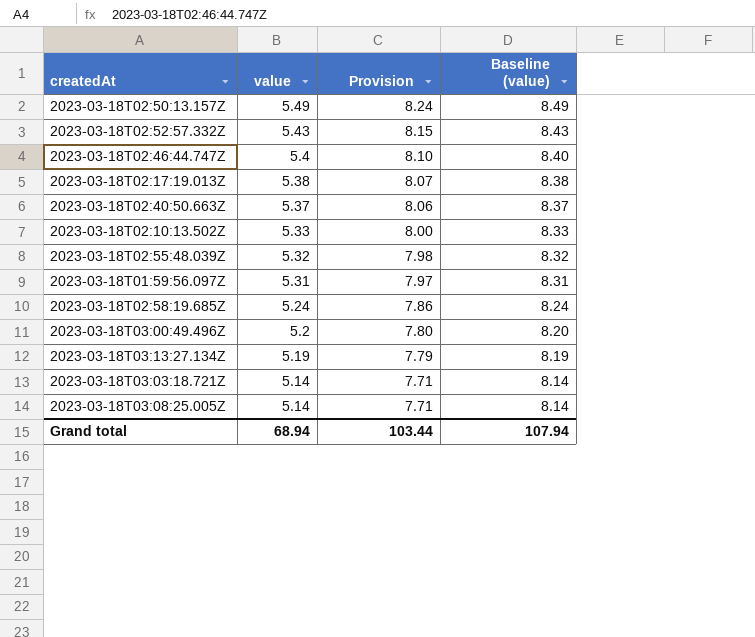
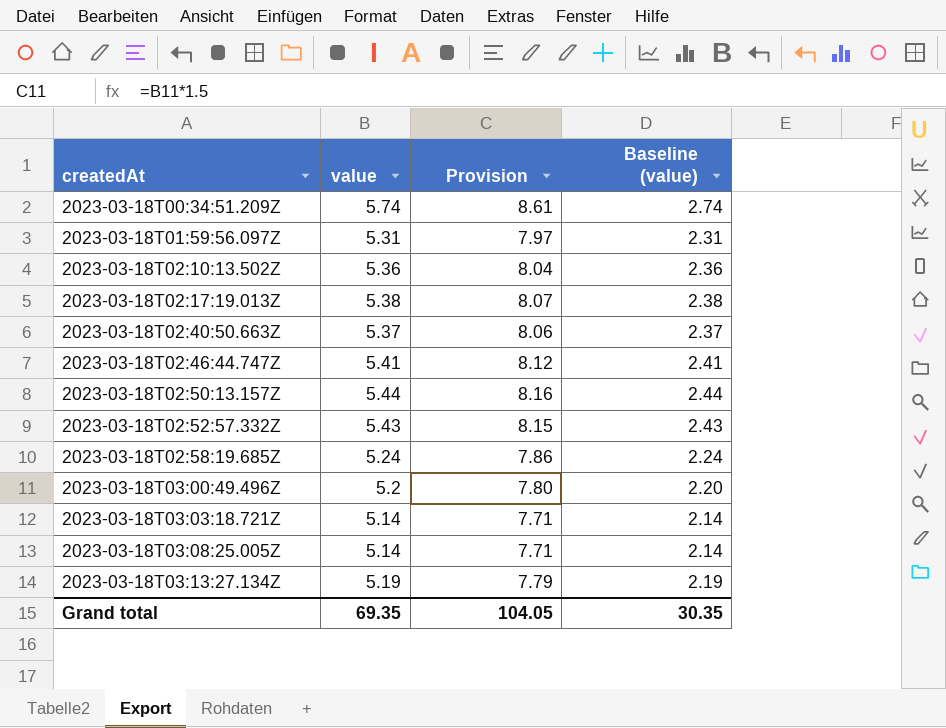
row order: value descending -> createdAt ascending
column Baseline (value) | formula: [value] + 3 -> [value] - 3
row 2023-03-18T02:55:48.039Z: 5.32 | 7.98 | 8.32 -> none
row 2023-03-18T00:34:51.209Z: none -> 5.74 | 8.61 | 2.74
2023-03-18T02:10:13.502Z | value: 5.33 -> 5.36
2023-03-18T02:10:13.502Z | Provision: 8.00 -> 8.04
2023-03-18T02:46:44.747Z | value: 5.4 -> 5.41
2023-03-18T02:46:44.747Z | Provision: 8.10 -> 8.12
2023-03-18T02:50:13.157Z | value: 5.49 -> 5.44
2023-03-18T02:50:13.157Z | Provision: 8.24 -> 8.16
Grand total | value: 68.94 -> 69.35
Grand total | Provision: 103.44 -> 104.05
Grand total | Baseline (value): 107.94 -> 30.35

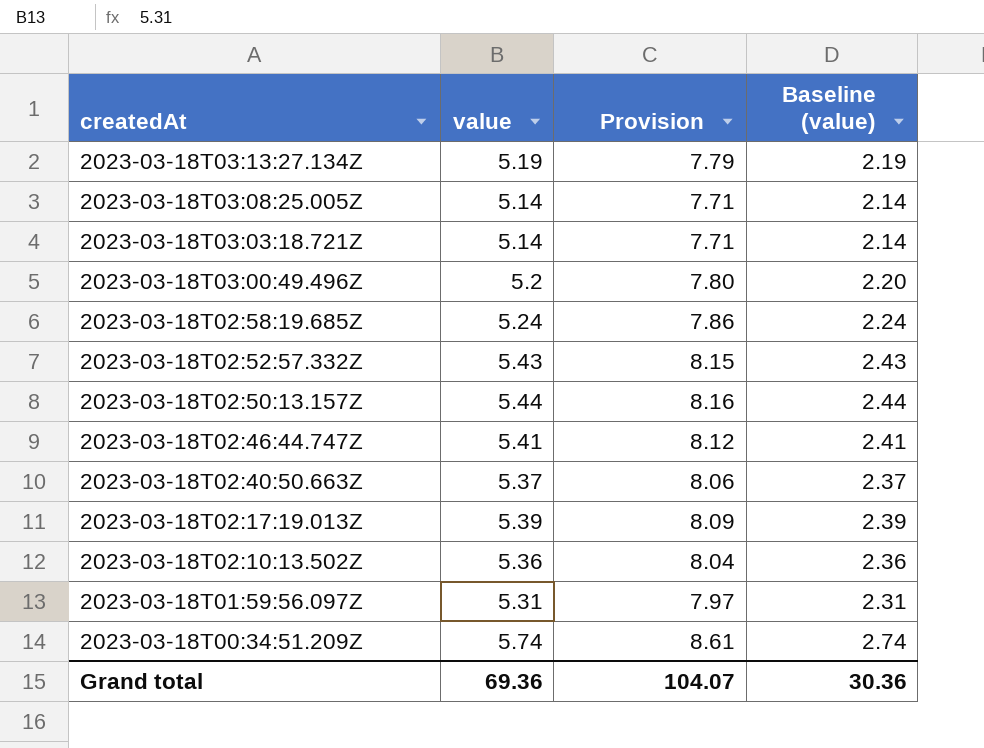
row order: createdAt ascending -> createdAt descending
2023-03-18T02:17:19.013Z | value: 5.38 -> 5.39
2023-03-18T02:17:19.013Z | Provision: 8.07 -> 8.09
2023-03-18T02:17:19.013Z | Baseline (value): 2.38 -> 2.39
Grand total | value: 69.35 -> 69.36
Grand total | Provision: 104.05 -> 104.07
Grand total | Baseline (value): 30.35 -> 30.36

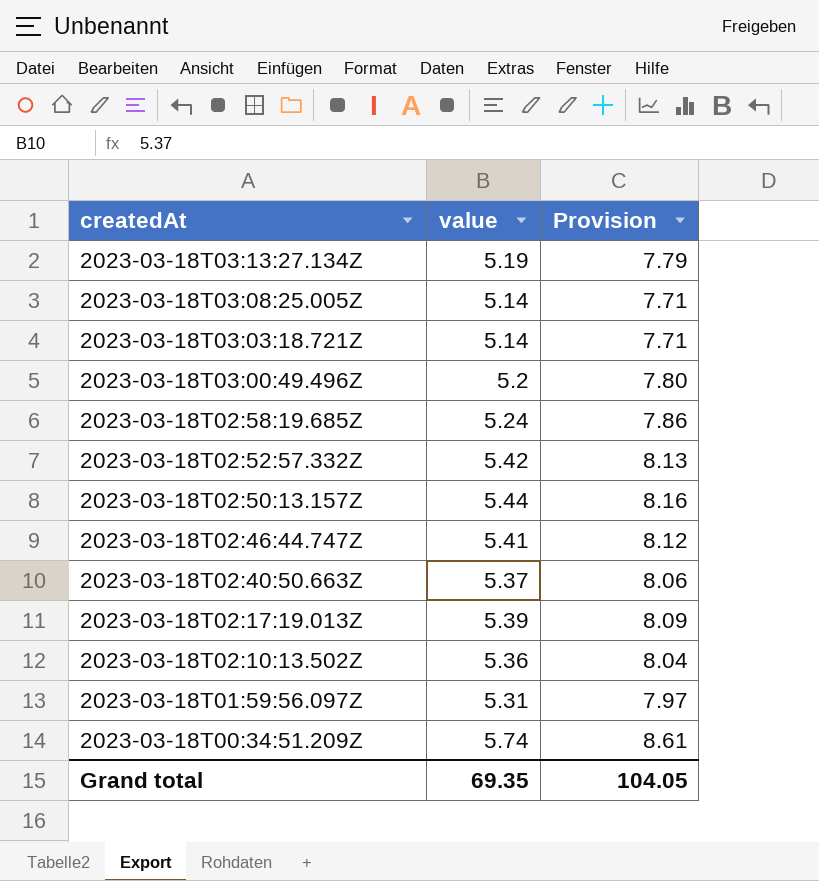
column Baseline (value) | formula: [value] - 3 -> none
2023-03-18T02:52:57.332Z | value: 5.43 -> 5.42
2023-03-18T02:52:57.332Z | Provision: 8.15 -> 8.13
Grand total | value: 69.36 -> 69.35
Grand total | Provision: 104.07 -> 104.05

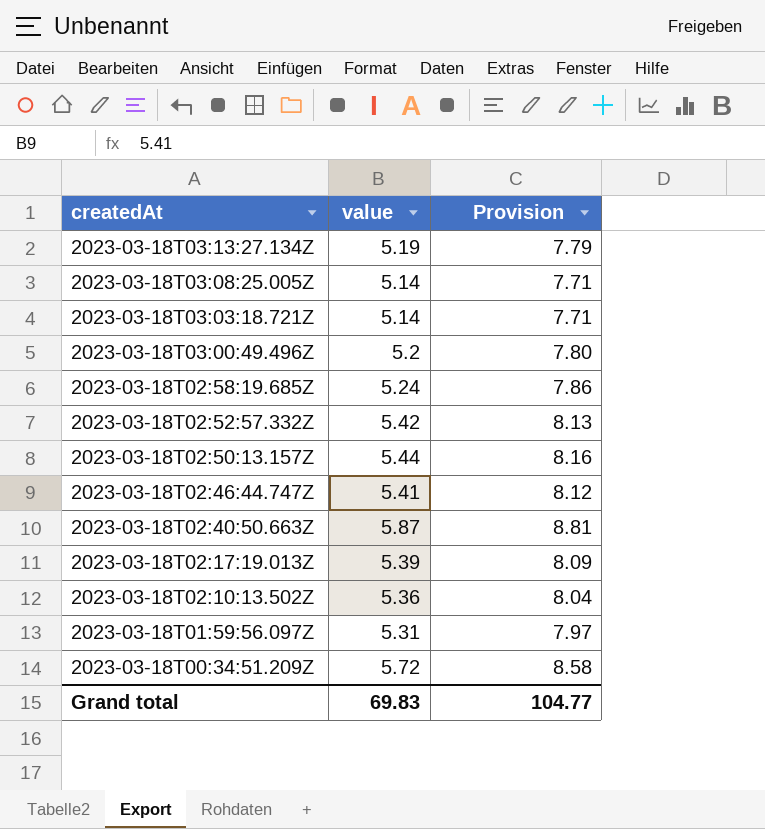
2023-03-18T02:40:50.663Z | value: 5.37 -> 5.87
2023-03-18T02:40:50.663Z | Provision: 8.06 -> 8.81
2023-03-18T00:34:51.209Z | value: 5.74 -> 5.72
2023-03-18T00:34:51.209Z | Provision: 8.61 -> 8.58
Grand total | value: 69.35 -> 69.83
Grand total | Provision: 104.05 -> 104.77

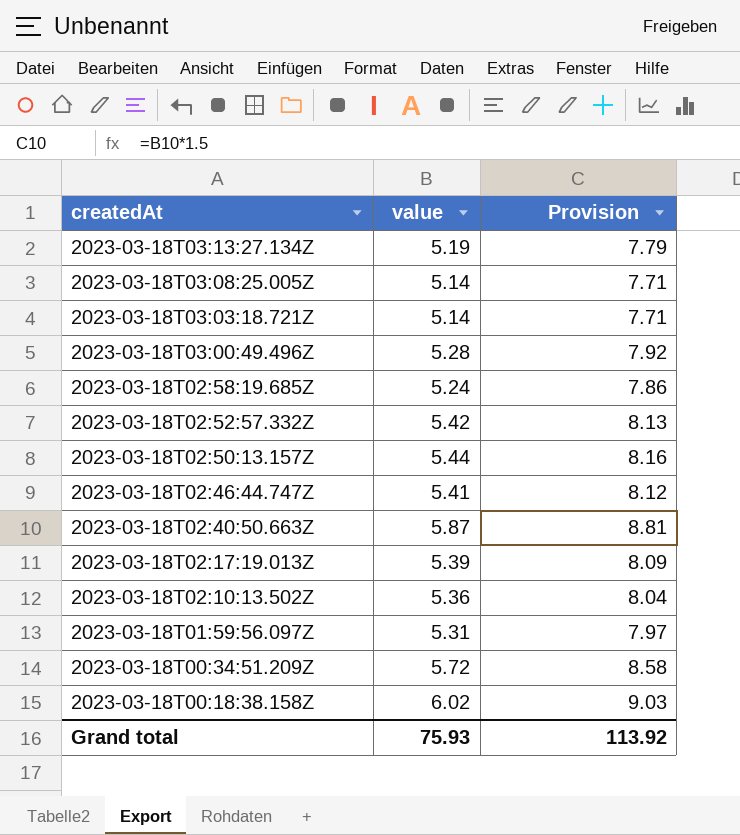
2023-03-18T03:00:49.496Z | value: 5.2 -> 5.28
2023-03-18T03:00:49.496Z | Provision: 7.80 -> 7.92
row 2023-03-18T00:18:38.158Z: none -> 6.02 | 9.03
Grand total | value: 69.83 -> 75.93
Grand total | Provision: 104.77 -> 113.92

